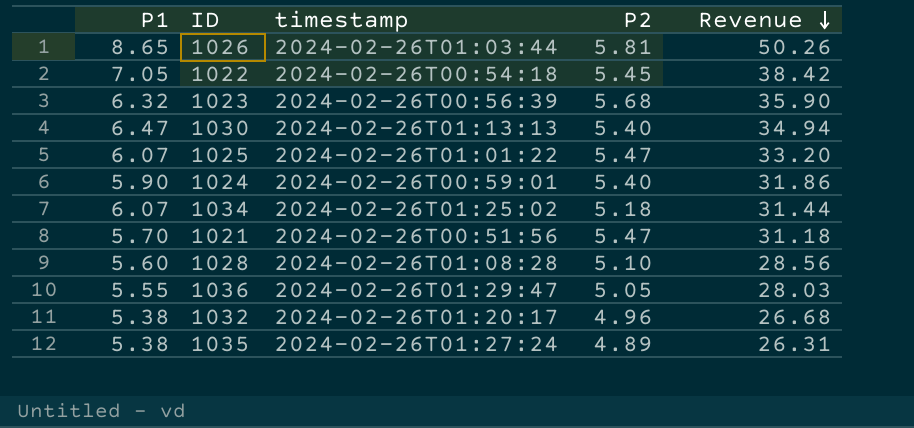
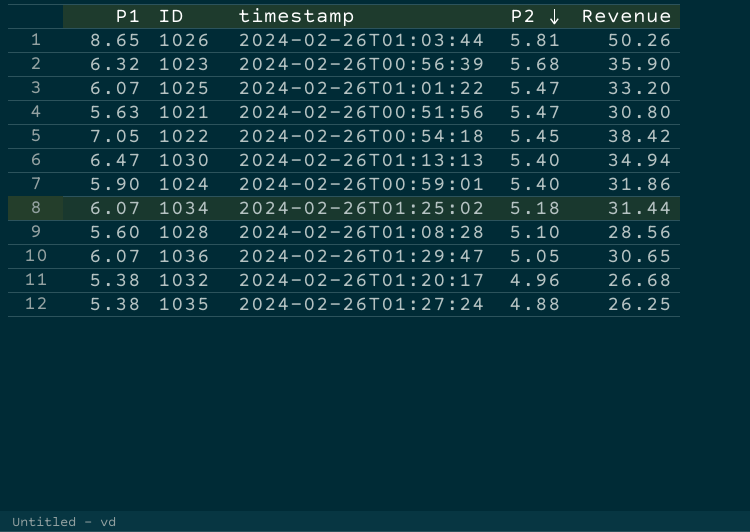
row order: Revenue descending -> P2 descending
1021 | P1: 5.70 -> 5.63
1021 | Revenue: 31.18 -> 30.80
1036 | P1: 5.55 -> 6.07
1036 | Revenue: 28.03 -> 30.65
1035 | P2: 4.89 -> 4.88
1035 | Revenue: 26.31 -> 26.25

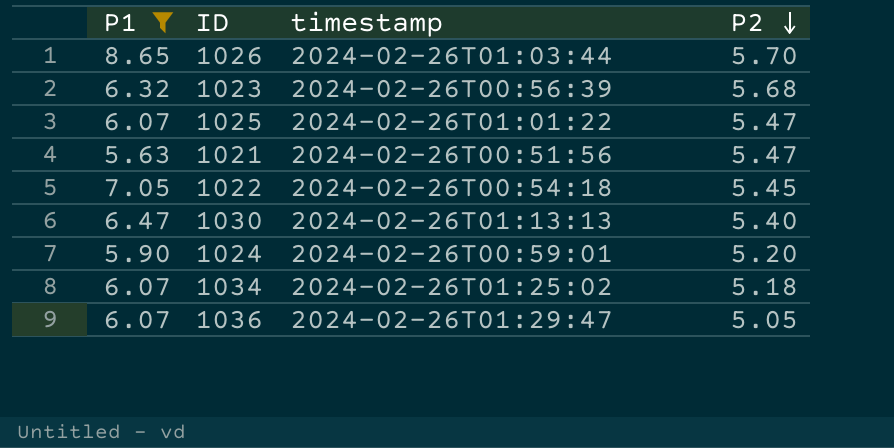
filter: none -> P1 >= 5.63
column Revenue | formula: [P1] * [P2] -> none
1026 | P2: 5.81 -> 5.70
1024 | P2: 5.40 -> 5.20

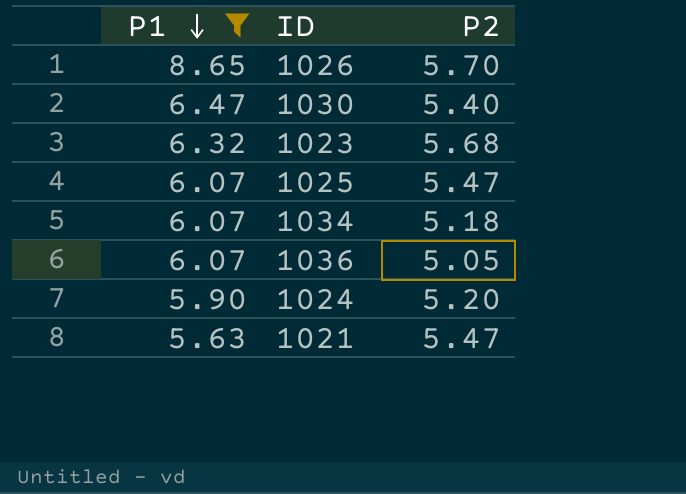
row order: P2 descending -> P1 descending
column timestamp | position: 3 -> none
row 1022: 7.05 | 2024-02-26T00:54:18 | 5.45 -> none

